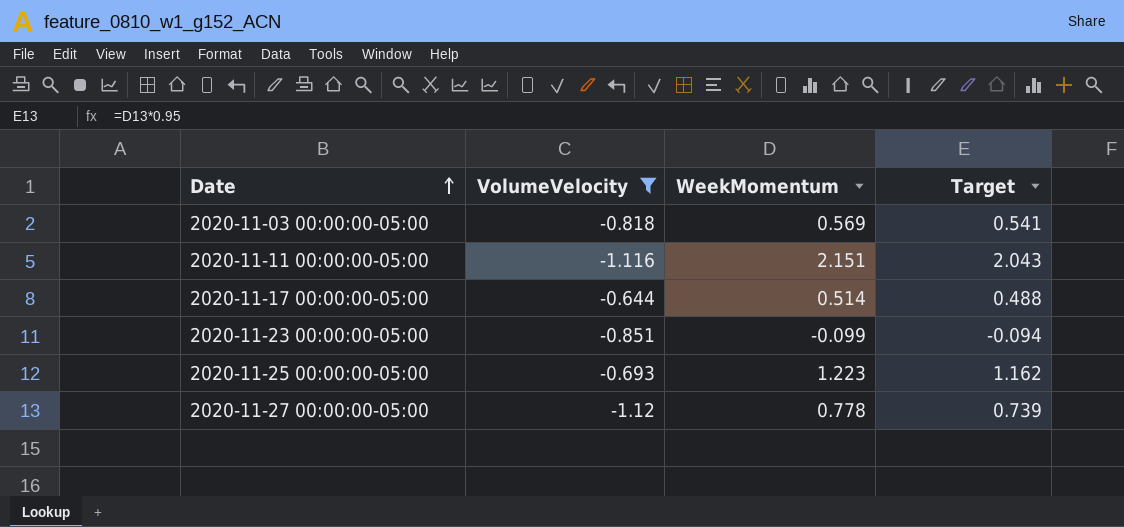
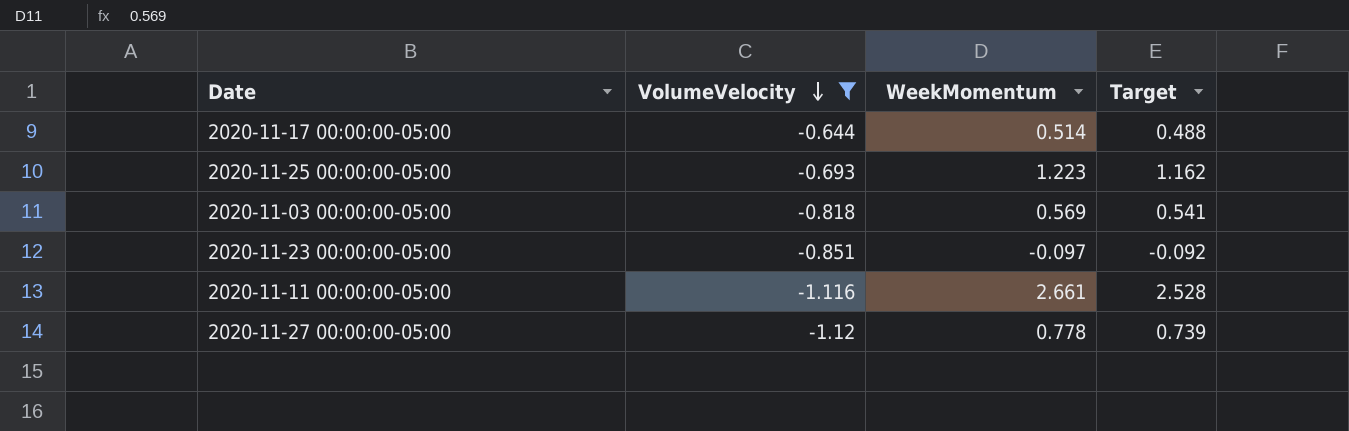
row order: Date ascending -> VolumeVelocity descending
2020-11-23 00:00:00-05:00 | WeekMomentum: -0.099 -> -0.097
2020-11-23 00:00:00-05:00 | Target: -0.094 -> -0.092
2020-11-11 00:00:00-05:00 | WeekMomentum: 2.151 -> 2.661
2020-11-11 00:00:00-05:00 | Target: 2.043 -> 2.528

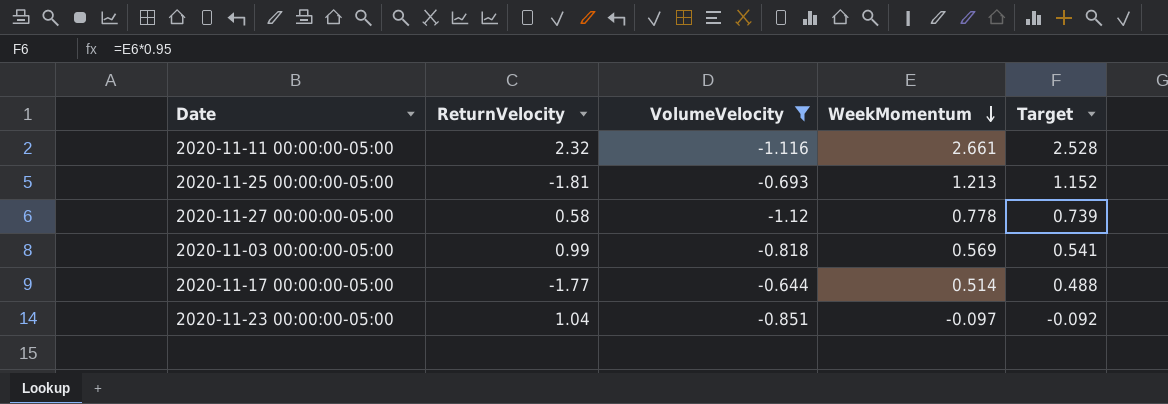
row order: VolumeVelocity descending -> WeekMomentum descending
column ReturnVelocity | position: none -> 2
2020-11-25 00:00:00-05:00 | WeekMomentum: 1.223 -> 1.213
2020-11-25 00:00:00-05:00 | Target: 1.162 -> 1.152

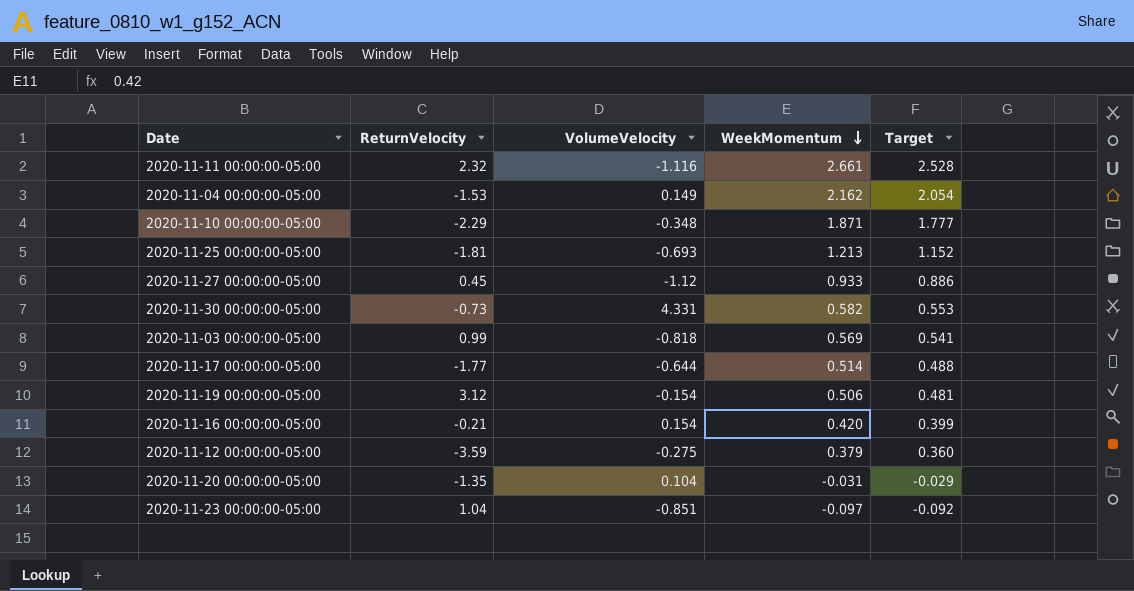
filter: VolumeVelocity <= -0.644 -> none
2020-11-27 00:00:00-05:00 | ReturnVelocity: 0.58 -> 0.45
2020-11-27 00:00:00-05:00 | WeekMomentum: 0.778 -> 0.933
2020-11-27 00:00:00-05:00 | Target: 0.739 -> 0.886

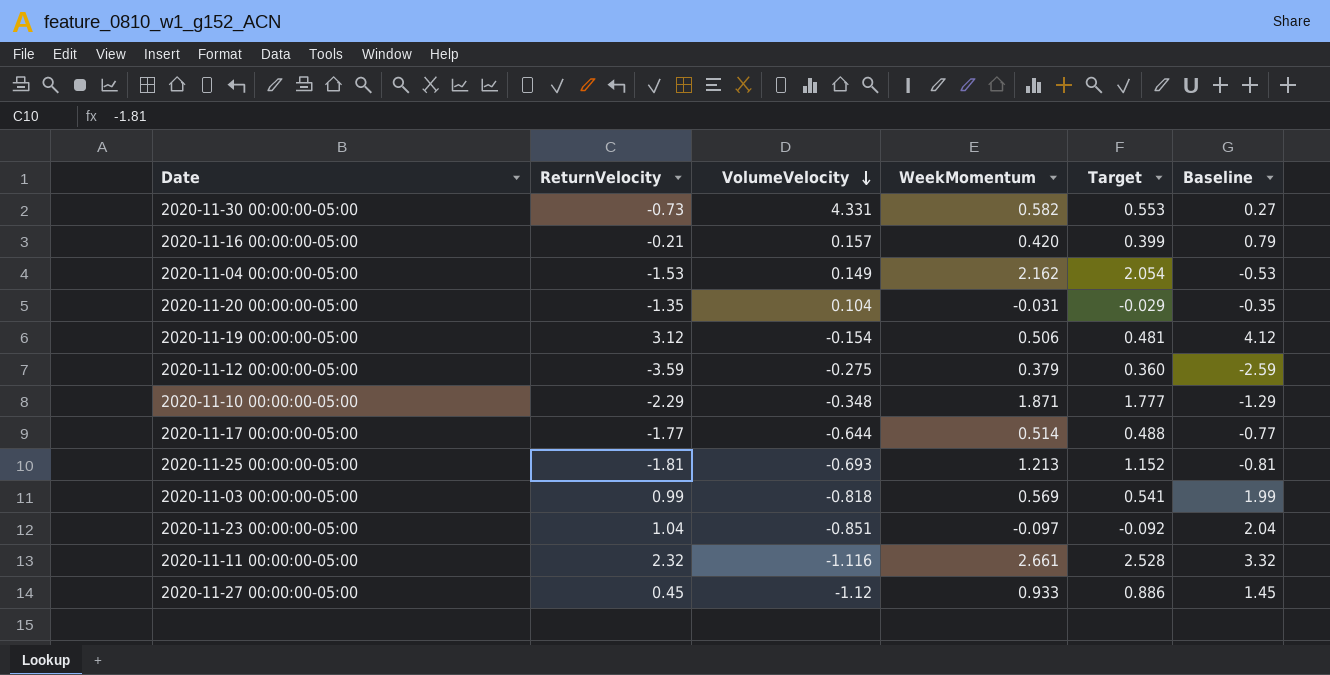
row order: WeekMomentum descending -> VolumeVelocity descending
column Baseline | formula: none -> [ReturnVelocity] + 1
2020-11-16 00:00:00-05:00 | VolumeVelocity: 0.154 -> 0.157

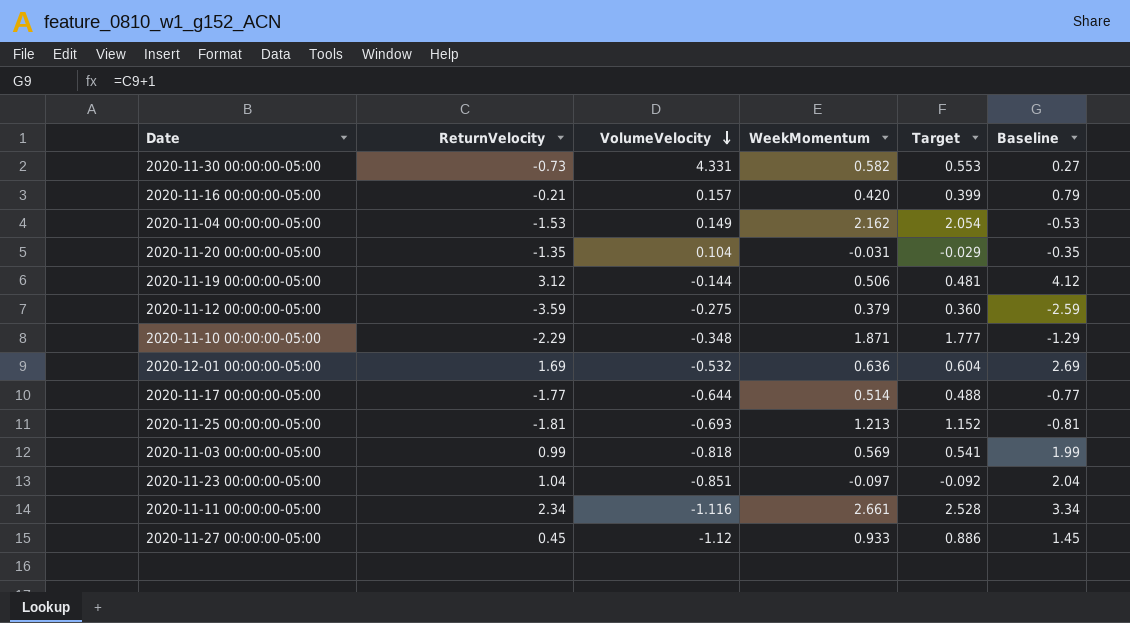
2020-11-19 00:00:00-05:00 | VolumeVelocity: -0.154 -> -0.144
row 2020-12-01 00:00:00-05:00: none -> 1.69 | -0.532 | 0.636 | 0.604 | 2.69
2020-11-11 00:00:00-05:00 | ReturnVelocity: 2.32 -> 2.34
2020-11-11 00:00:00-05:00 | Baseline: 3.32 -> 3.34

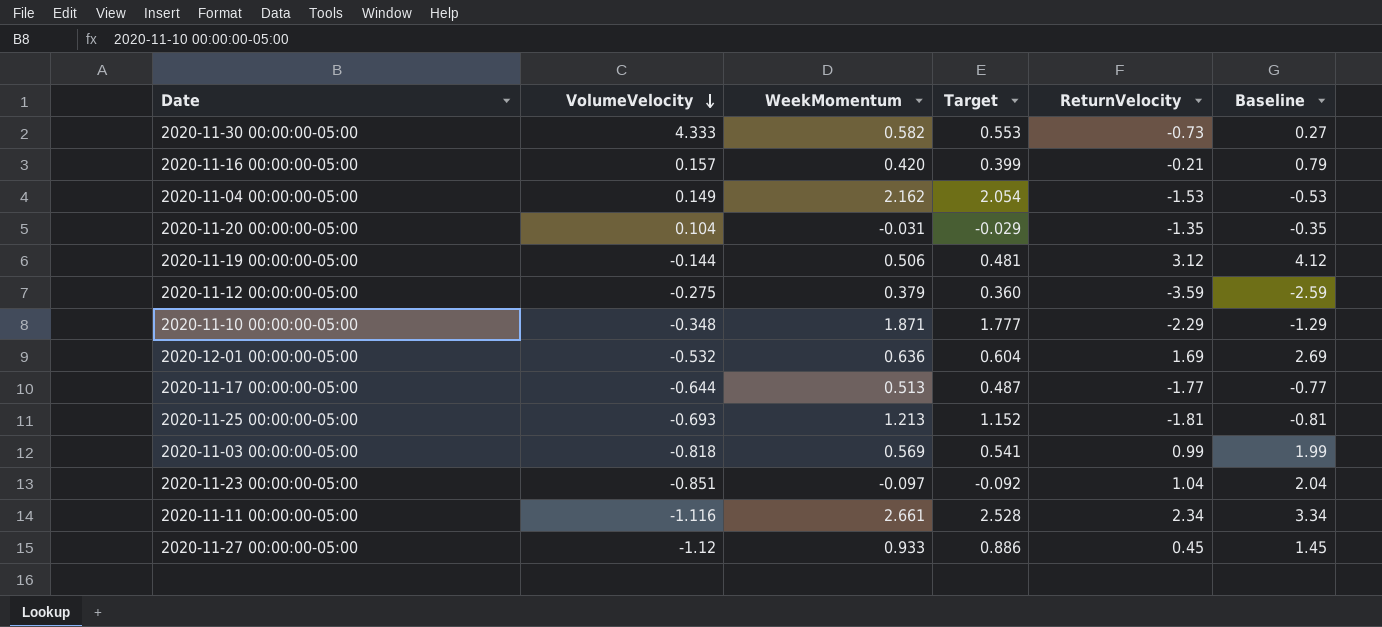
column ReturnVelocity | position: 2 -> 5
2020-11-30 00:00:00-05:00 | VolumeVelocity: 4.331 -> 4.333
2020-11-17 00:00:00-05:00 | WeekMomentum: 0.514 -> 0.513
2020-11-17 00:00:00-05:00 | Target: 0.488 -> 0.487

